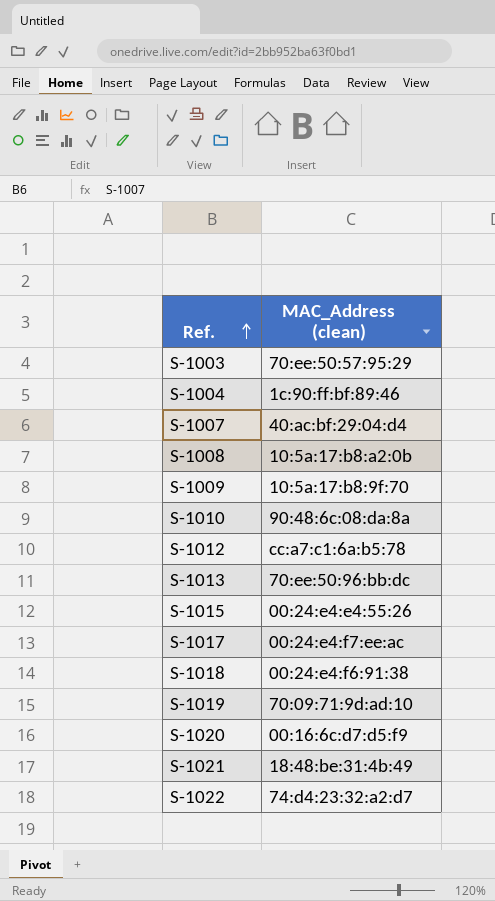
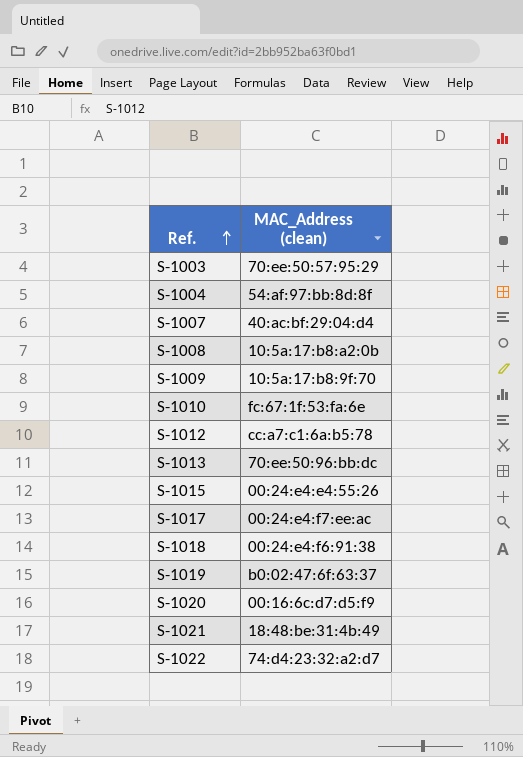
S-1004 | MAC_Address (clean): 1c:90:ff:bf:89:46 -> 54:af:97:bb:8d:8f
S-1010 | MAC_Address (clean): 90:48:6c:08:da:8a -> fc:67:1f:53:fa:6e
S-1019 | MAC_Address (clean): 70:09:71:9d:ad:10 -> b0:02:47:6f:63:37

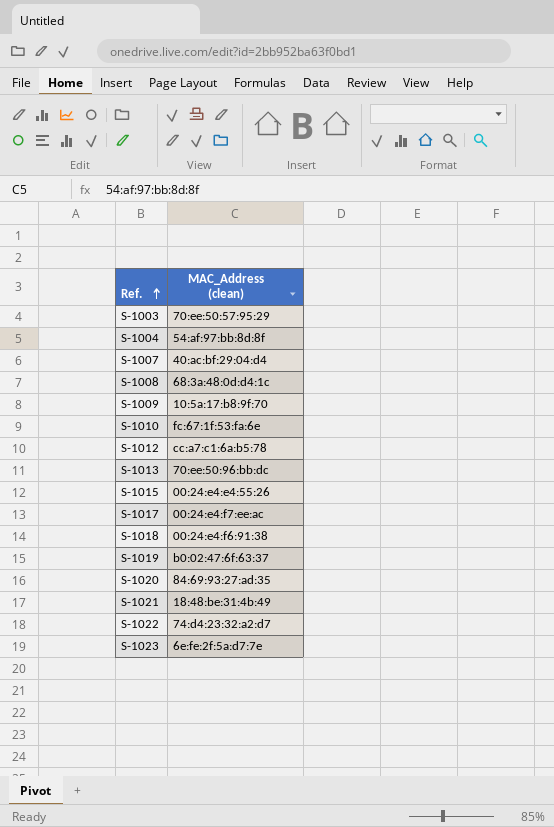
S-1008 | MAC_Address (clean): 10:5a:17:b8:a2:0b -> 68:3a:48:0d:d4:1c
S-1020 | MAC_Address (clean): 00:16:6c:d7:d5:f9 -> 84:69:93:27:ad:35
row S-1023: none -> 6e:fe:2f:5a:d7:7e

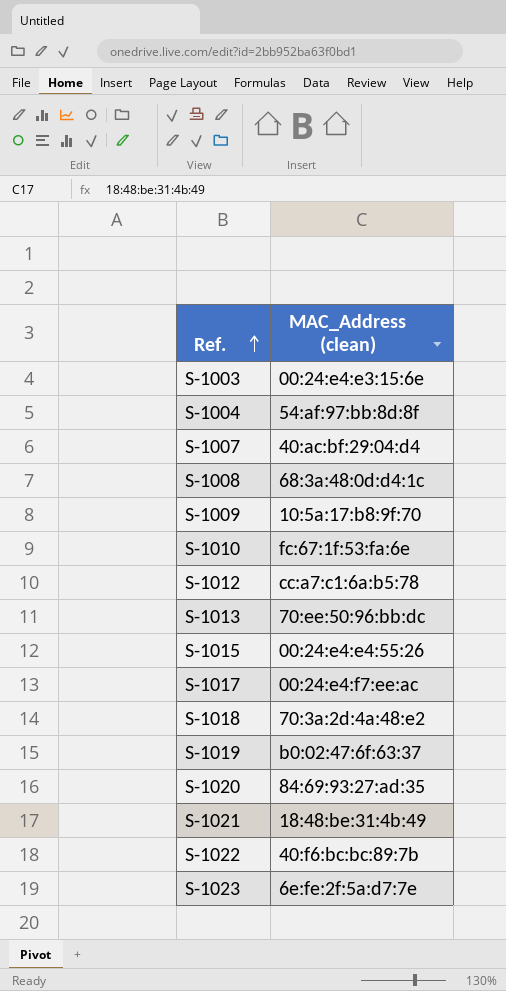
S-1003 | MAC_Address (clean): 70:ee:50:57:95:29 -> 00:24:e4:e3:15:6e
S-1018 | MAC_Address (clean): 00:24:e4:f6:91:38 -> 70:3a:2d:4a:48:e2
S-1022 | MAC_Address (clean): 74:d4:23:32:a2:d7 -> 40:f6:bc:bc:89:7b

